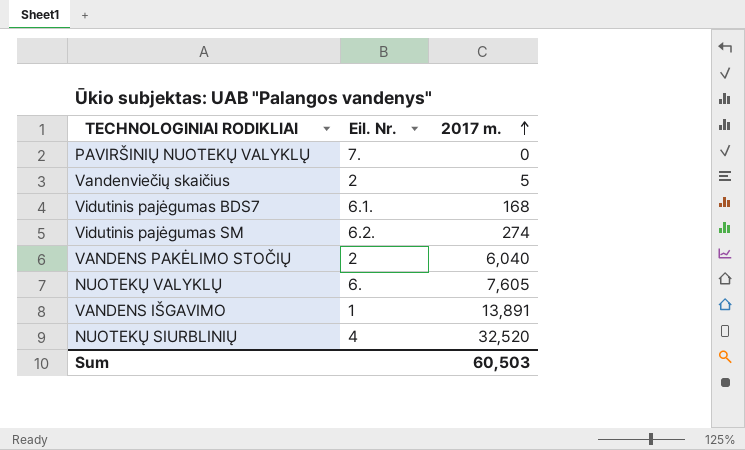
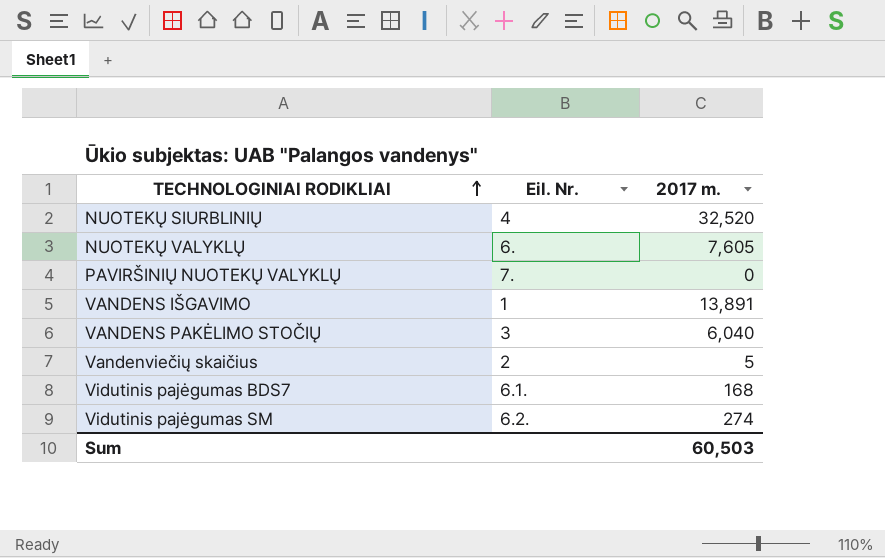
row order: 2017 m. ascending -> TECHNOLOGINIAI RODIKLIAI ascending
VANDENS PAKĖLIMO STOČIŲ | Eil. Nr.: 2 -> 3

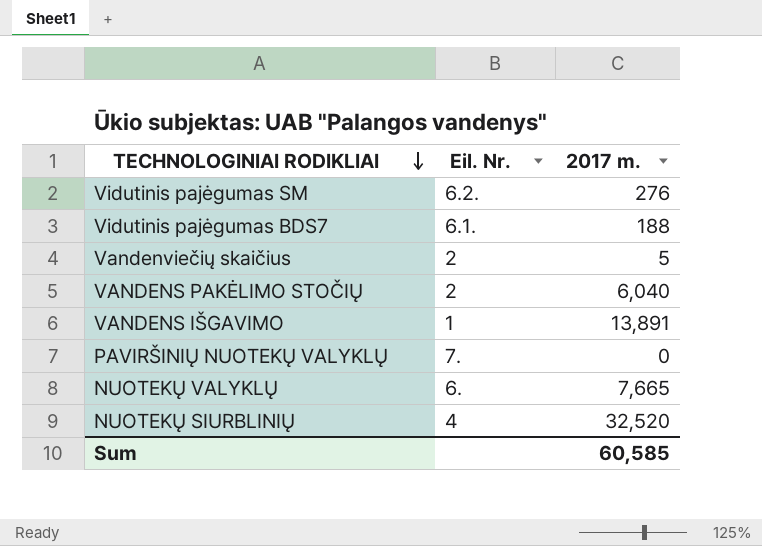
row order: TECHNOLOGINIAI RODIKLIAI ascending -> TECHNOLOGINIAI RODIKLIAI descending
Vidutinis pajėgumas SM | 2017 m.: 274 -> 276
Vidutinis pajėgumas BDS7 | 2017 m.: 168 -> 188
VANDENS PAKĖLIMO STOČIŲ | Eil. Nr.: 3 -> 2
NUOTEKŲ VALYKLŲ | 2017 m.: 7,605 -> 7,665
Sum | 2017 m.: 60,503 -> 60,585

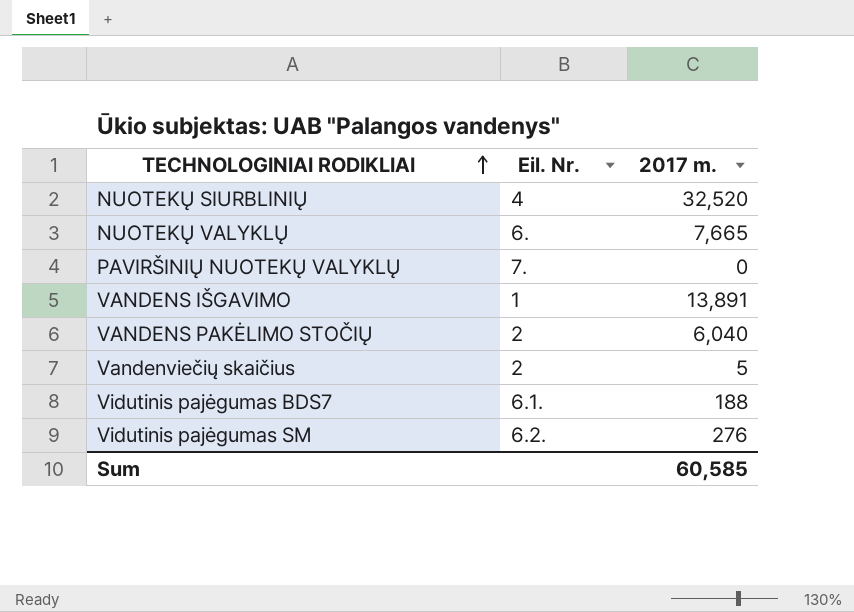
row order: TECHNOLOGINIAI RODIKLIAI descending -> TECHNOLOGINIAI RODIKLIAI ascending

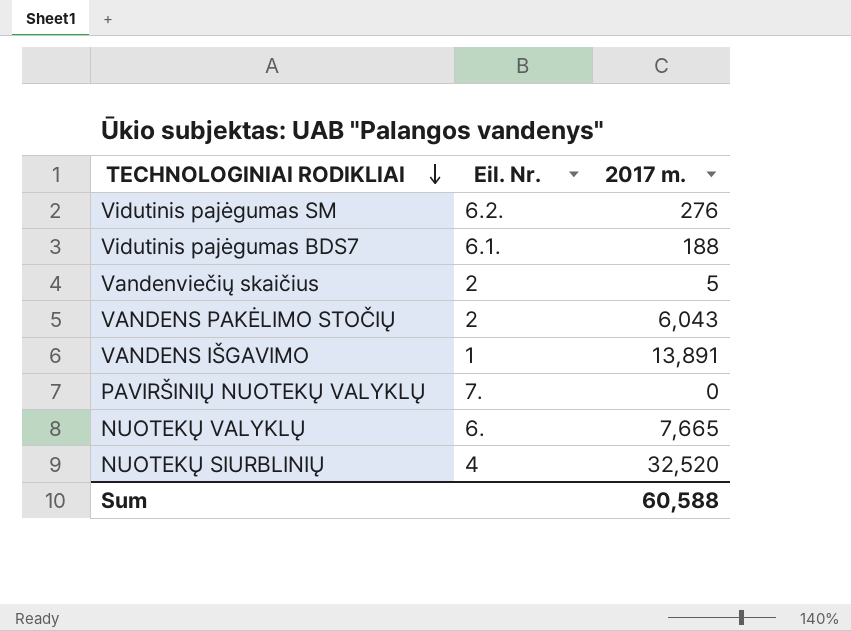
row order: TECHNOLOGINIAI RODIKLIAI ascending -> TECHNOLOGINIAI RODIKLIAI descending
VANDENS PAKĖLIMO STOČIŲ | 2017 m.: 6,040 -> 6,043
Sum | 2017 m.: 60,585 -> 60,588

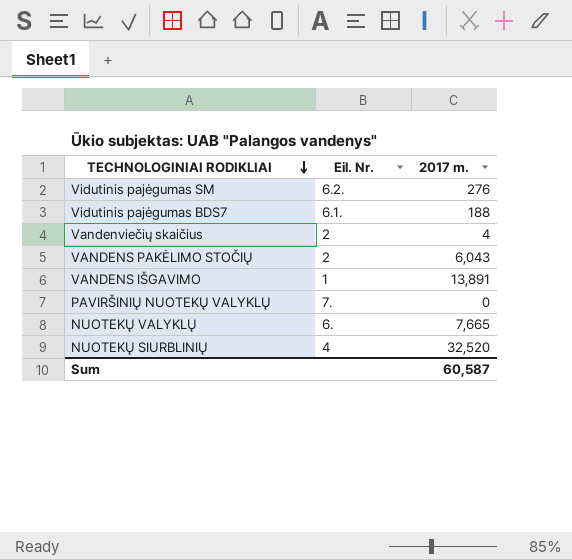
Vandenviečių skaičius | 2017 m.: 5 -> 4
Sum | 2017 m.: 60,588 -> 60,587

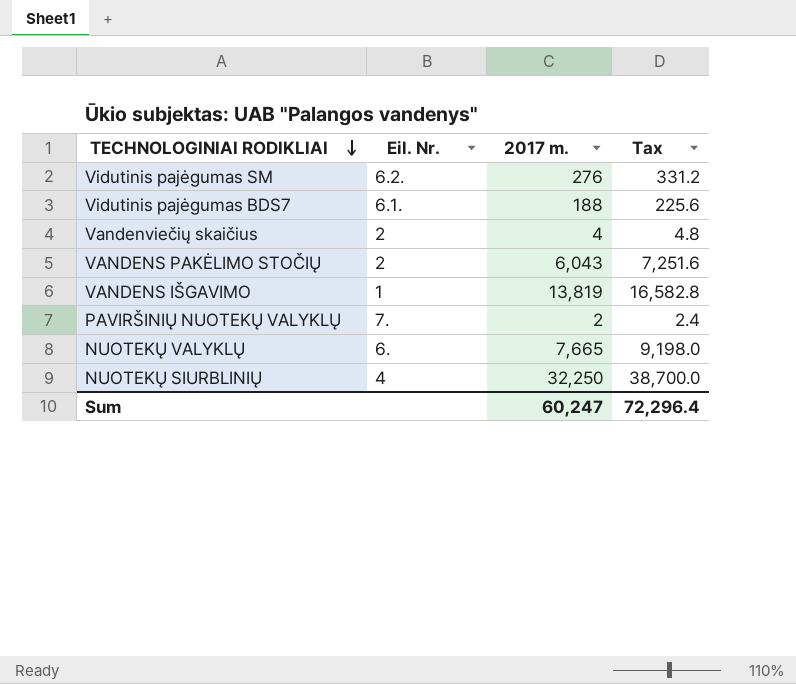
column Tax | formula: none -> [2017 m.] * 1.2
VANDENS IŠGAVIMO | 2017 m.: 13,891 -> 13,819
PAVIRŠINIŲ NUOTEKŲ VALYKLŲ | 2017 m.: 0 -> 2
NUOTEKŲ SIURBLINIŲ | 2017 m.: 32,520 -> 32,250
Sum | 2017 m.: 60,587 -> 60,247

